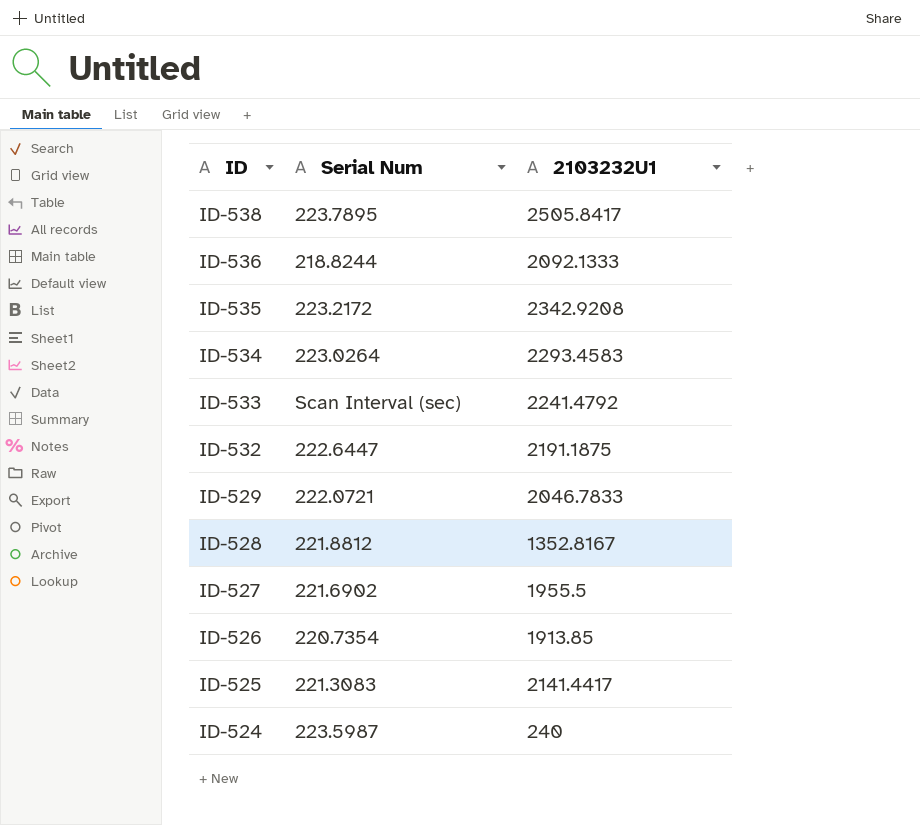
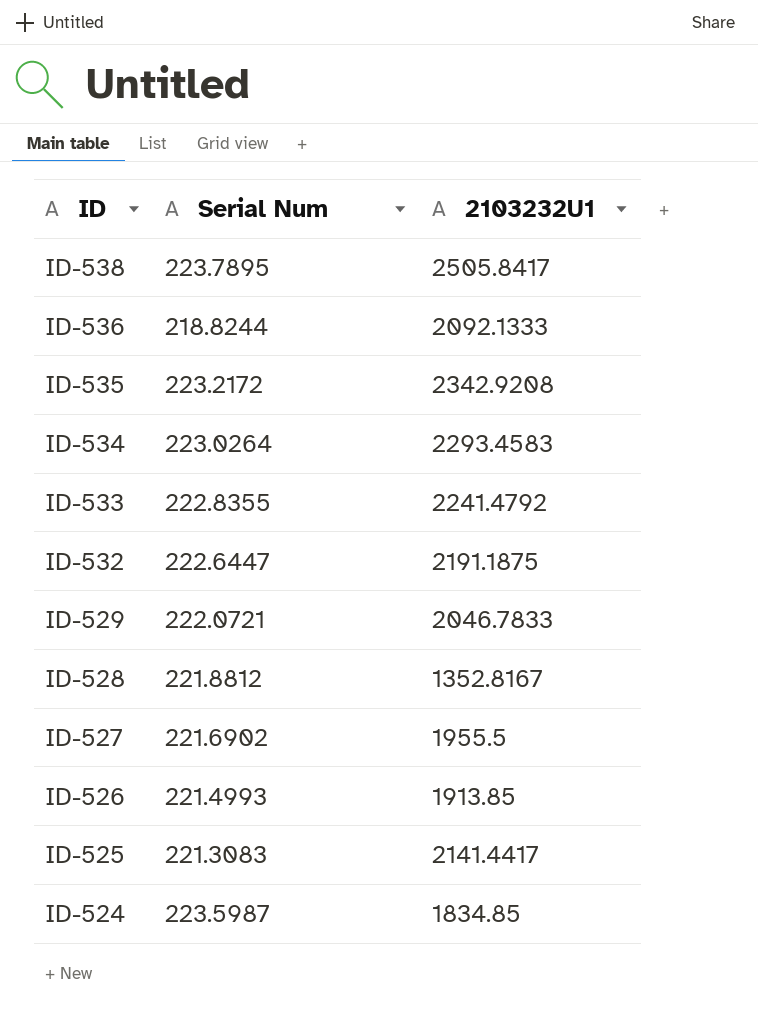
ID-533 | Serial Num: Scan Interval (sec) -> 222.8355
ID-526 | Serial Num: 220.7354 -> 221.4993
ID-524 | 2103232U1: 240 -> 1834.85

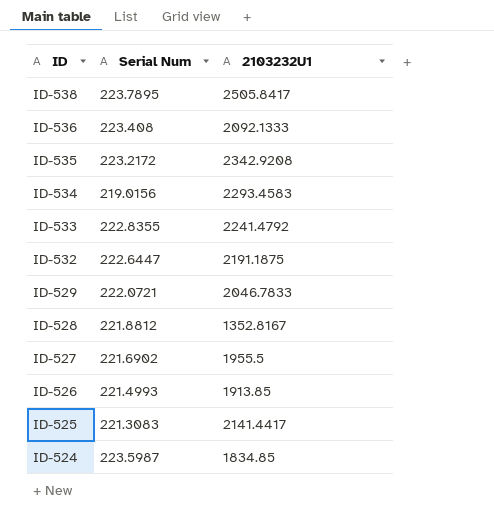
ID-536 | Serial Num: 218.8244 -> 223.408
ID-534 | Serial Num: 223.0264 -> 219.0156

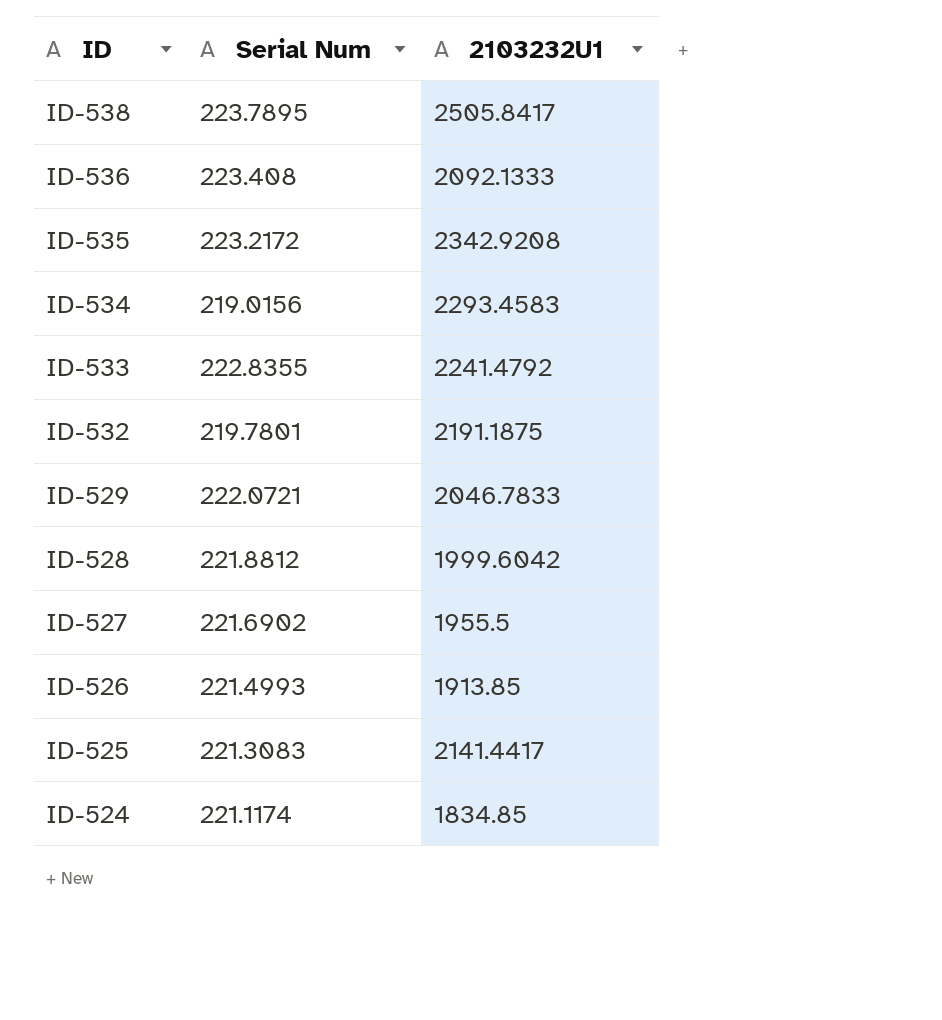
ID-532 | Serial Num: 222.6447 -> 219.7801
ID-528 | 2103232U1: 1352.8167 -> 1999.6042
ID-524 | Serial Num: 223.5987 -> 221.1174

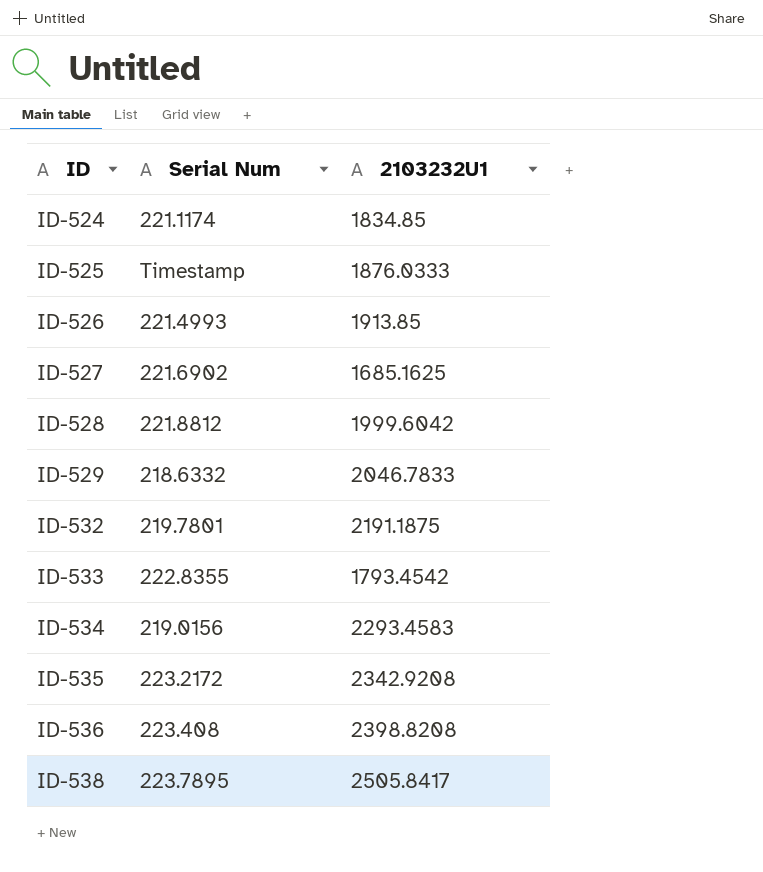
row order: ID descending -> ID ascending
ID-525 | Serial Num: 221.3083 -> Timestamp
ID-525 | 2103232U1: 2141.4417 -> 1876.0333
ID-527 | 2103232U1: 1955.5 -> 1685.1625
ID-529 | Serial Num: 222.0721 -> 218.6332
ID-533 | 2103232U1: 2241.4792 -> 1793.4542
ID-536 | 2103232U1: 2092.1333 -> 2398.8208

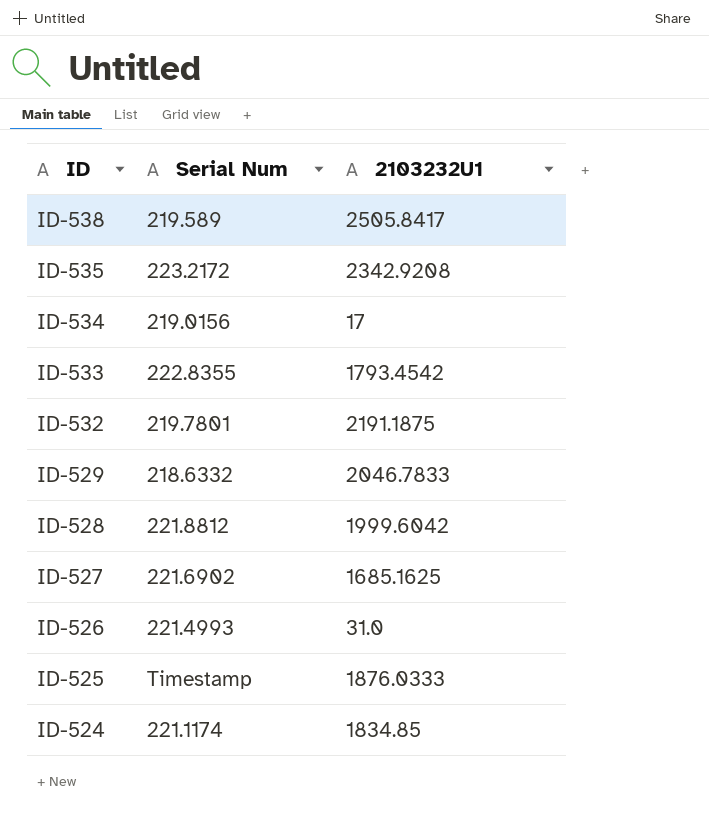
row order: ID ascending -> ID descending
row ID-536: 223.408 | 2398.8208 -> none
ID-538 | Serial Num: 223.7895 -> 219.589
ID-534 | 2103232U1: 2293.4583 -> 17
ID-526 | 2103232U1: 1913.85 -> 31.0

